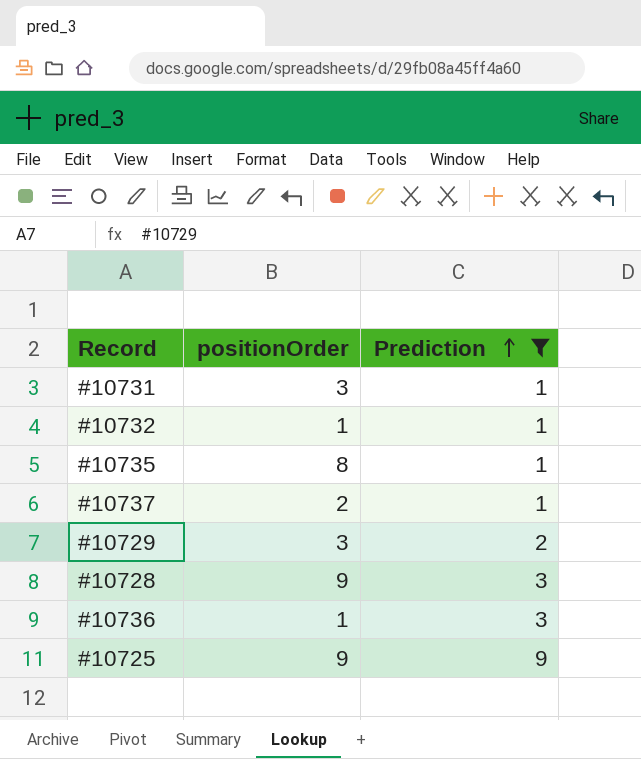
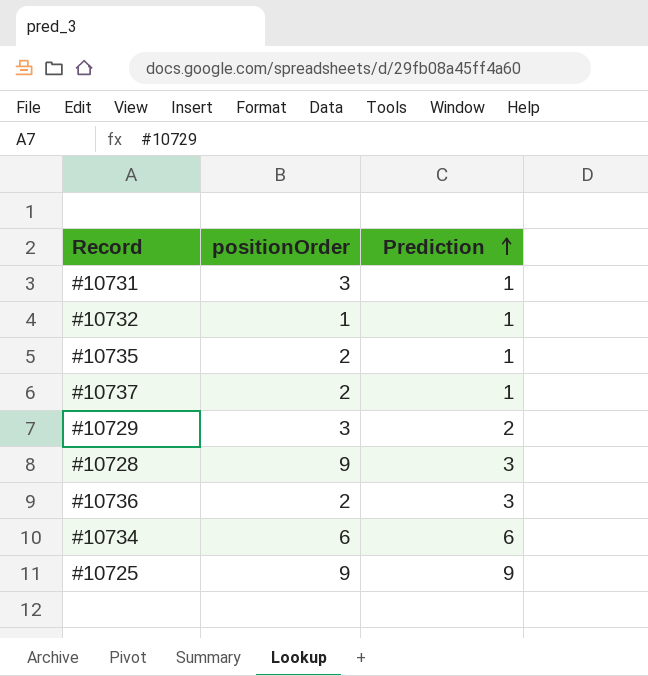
filter: Prediction != 6 -> none
#10735 | positionOrder: 8 -> 2
#10736 | positionOrder: 1 -> 2

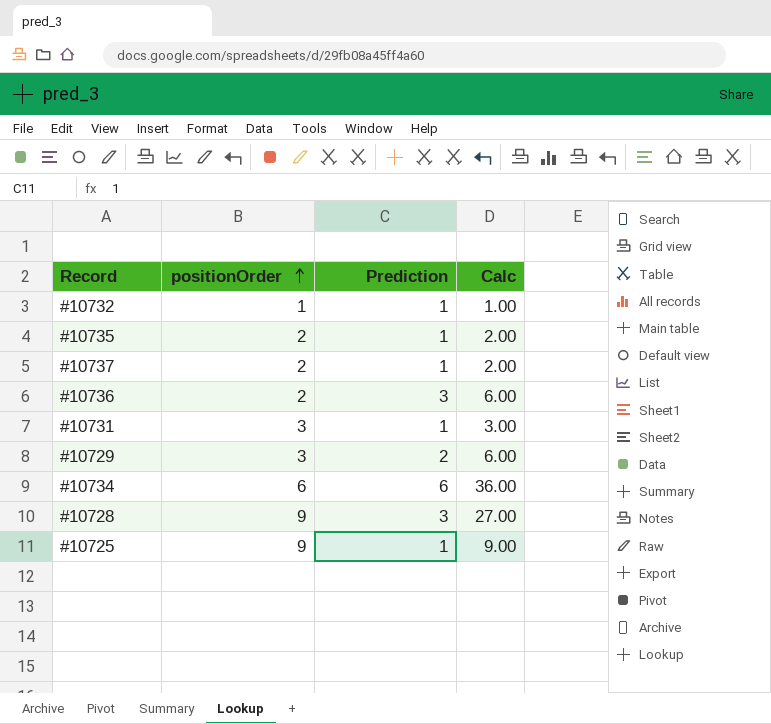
row order: Prediction ascending -> positionOrder ascending
column Calc | formula: none -> [positionOrder] * [Prediction]
#10725 | Prediction: 9 -> 1

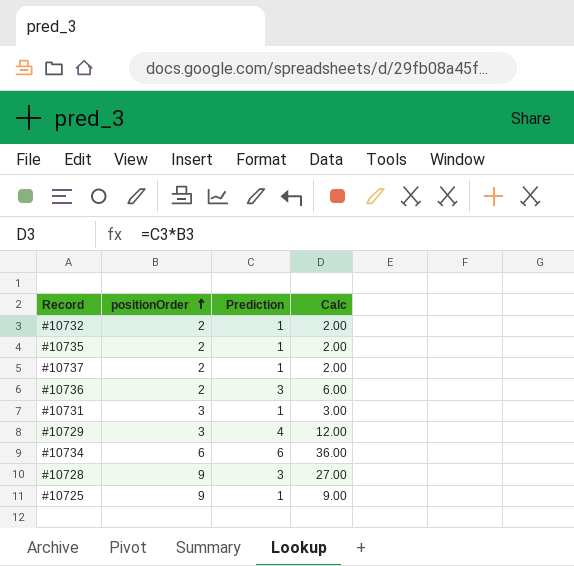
#10732 | positionOrder: 1 -> 2
#10732 | Calc: 1.00 -> 2.00
#10729 | Prediction: 2 -> 4
#10729 | Calc: 6.00 -> 12.00

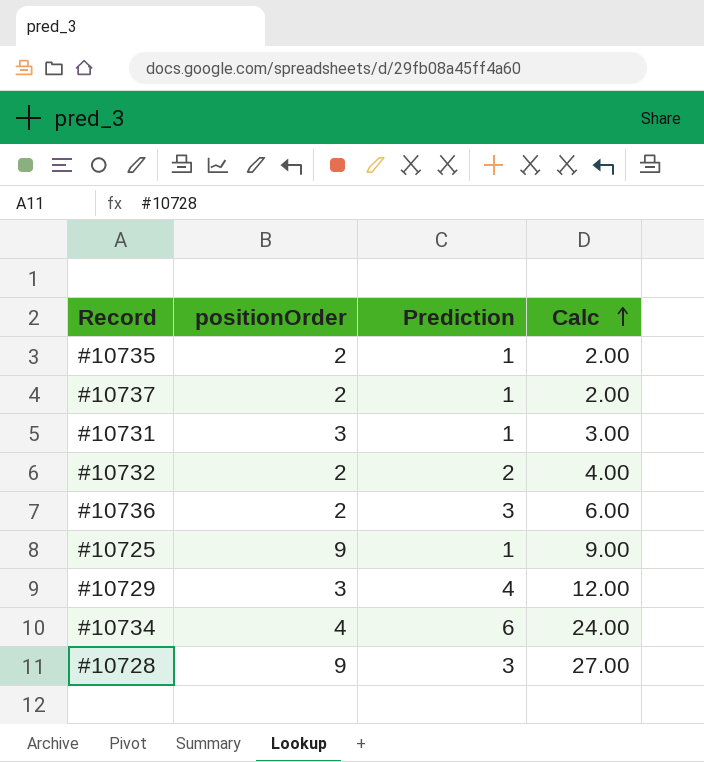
row order: positionOrder ascending -> Calc ascending
#10732 | Prediction: 1 -> 2
#10732 | Calc: 2.00 -> 4.00
#10734 | positionOrder: 6 -> 4
#10734 | Calc: 36.00 -> 24.00

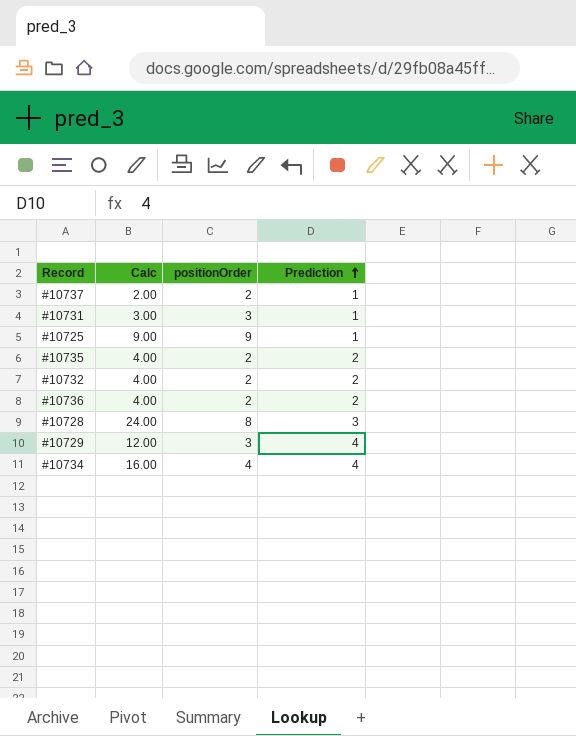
row order: Calc ascending -> Prediction ascending
column Calc | position: 4 -> 2
#10735 | Calc: 2.00 -> 4.00
#10735 | Prediction: 1 -> 2
#10736 | Calc: 6.00 -> 4.00
#10736 | Prediction: 3 -> 2
#10728 | Calc: 27.00 -> 24.00
#10728 | positionOrder: 9 -> 8
#10734 | Calc: 24.00 -> 16.00
#10734 | Prediction: 6 -> 4

